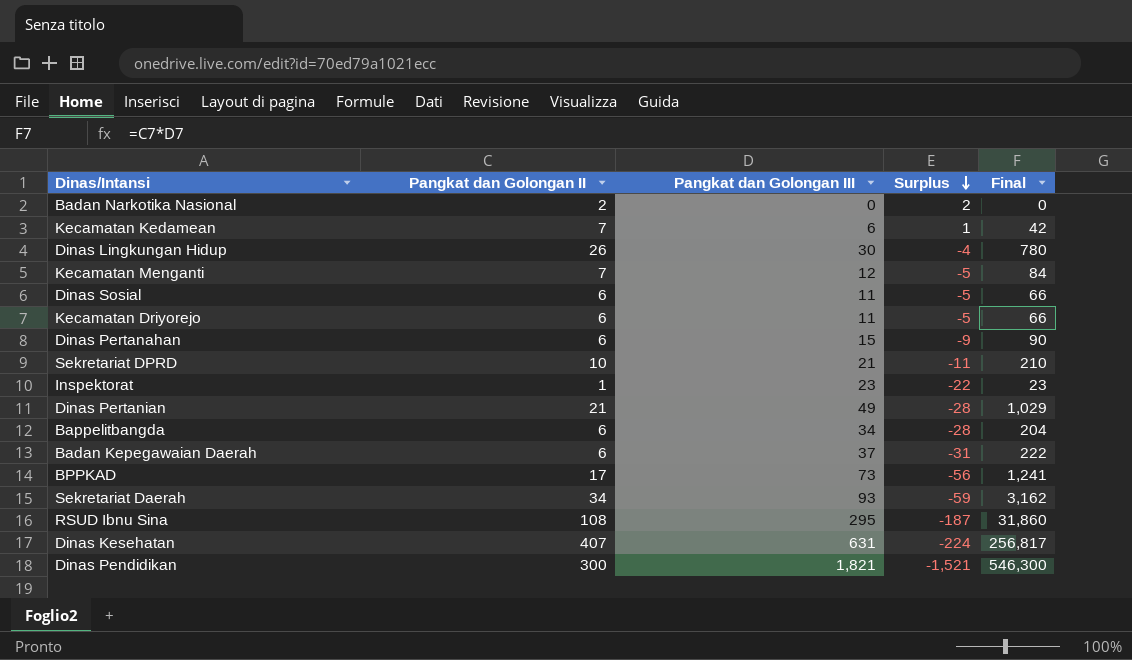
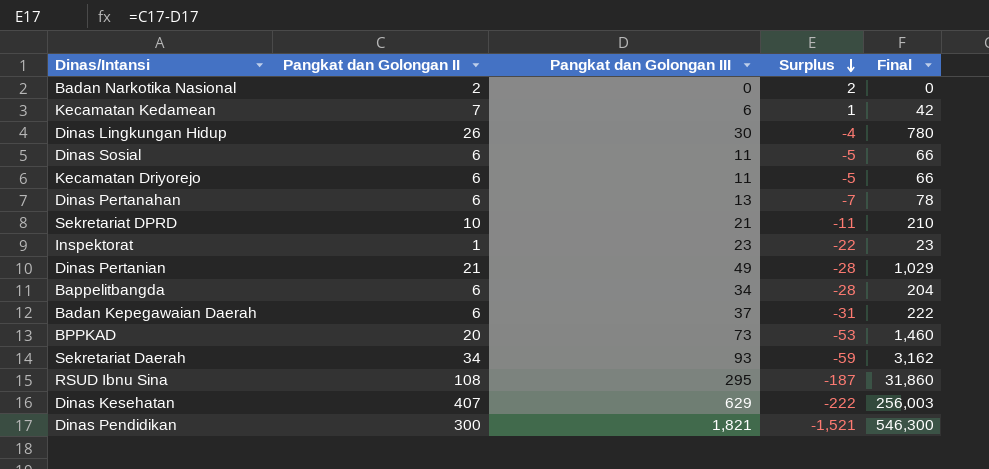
row Kecamatan Menganti: 7 | 12 | -5 | 84 -> none
Dinas Pertanahan | Pangkat dan Golongan III: 15 -> 13
Dinas Pertanahan | Surplus: -9 -> -7
Dinas Pertanahan | Final: 90 -> 78
BPPKAD | Pangkat dan Golongan II: 17 -> 20
BPPKAD | Surplus: -56 -> -53
BPPKAD | Final: 1,241 -> 1,460
Dinas Kesehatan | Pangkat dan Golongan III: 631 -> 629
Dinas Kesehatan | Surplus: -224 -> -222
Dinas Kesehatan | Final: 256,817 -> 256,003

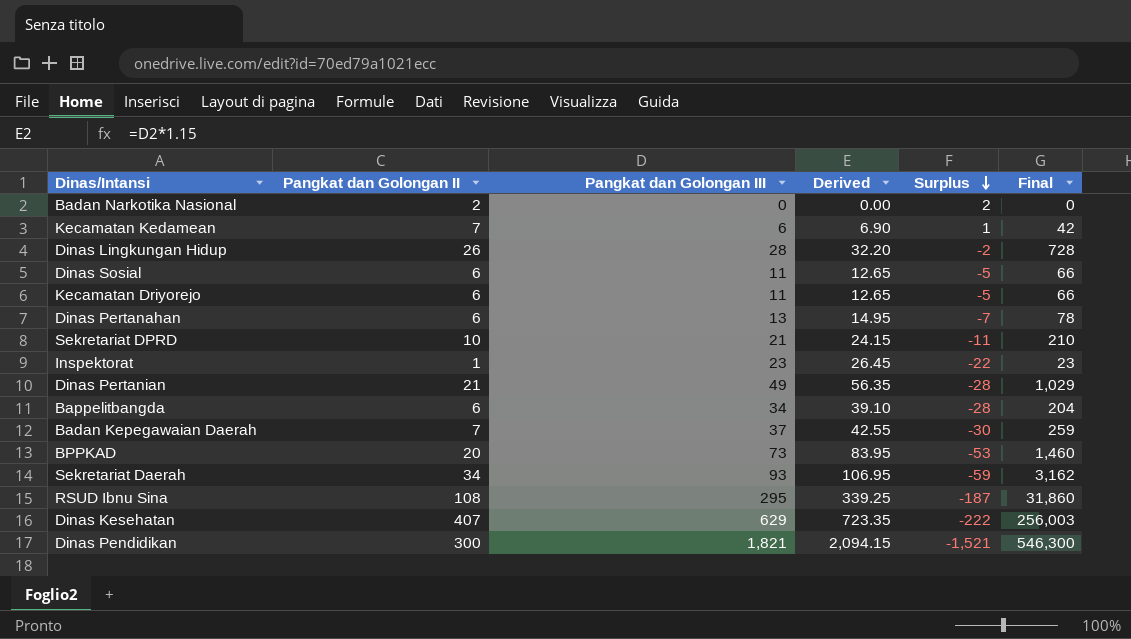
column Derived | formula: none -> [Pangkat dan Golongan III] * 1.15
Dinas Lingkungan Hidup | Pangkat dan Golongan III: 30 -> 28
Dinas Lingkungan Hidup | Surplus: -4 -> -2
Dinas Lingkungan Hidup | Final: 780 -> 728
Badan Kepegawaian Daerah | Pangkat dan Golongan II: 6 -> 7
Badan Kepegawaian Daerah | Surplus: -31 -> -30
Badan Kepegawaian Daerah | Final: 222 -> 259

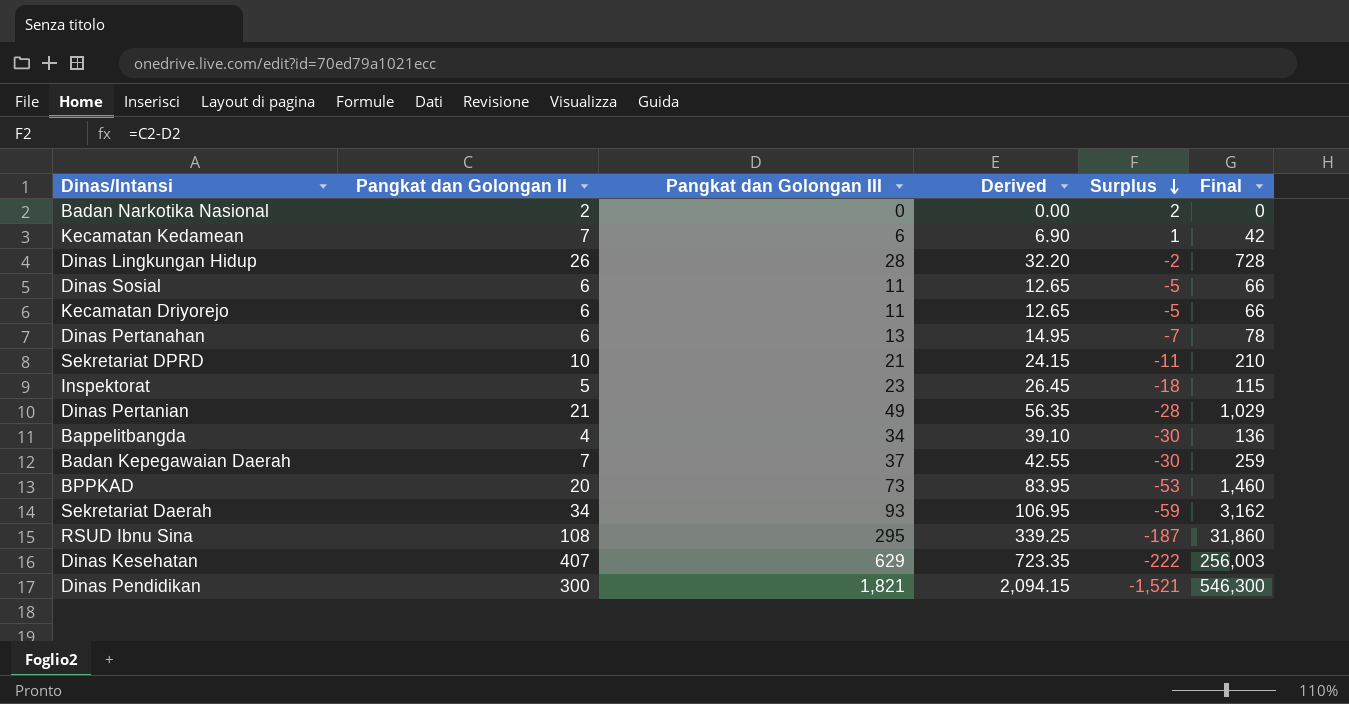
Inspektorat | Pangkat dan Golongan II: 1 -> 5
Inspektorat | Surplus: -22 -> -18
Inspektorat | Final: 23 -> 115
Bappelitbangda | Pangkat dan Golongan II: 6 -> 4
Bappelitbangda | Surplus: -28 -> -30
Bappelitbangda | Final: 204 -> 136

